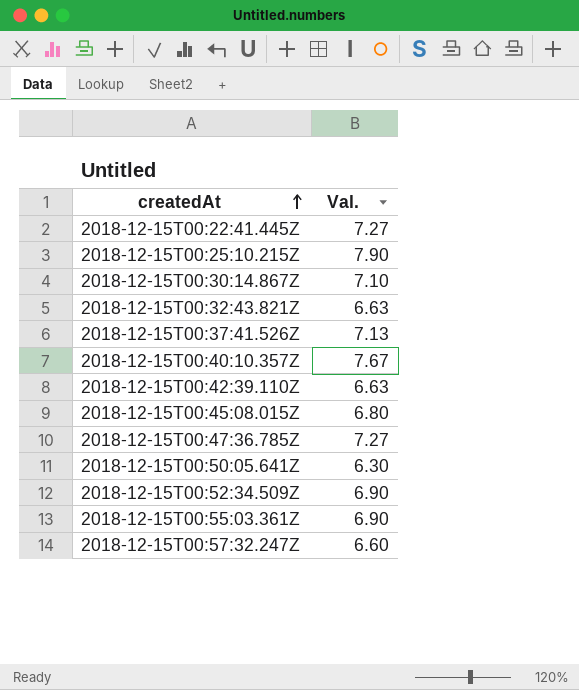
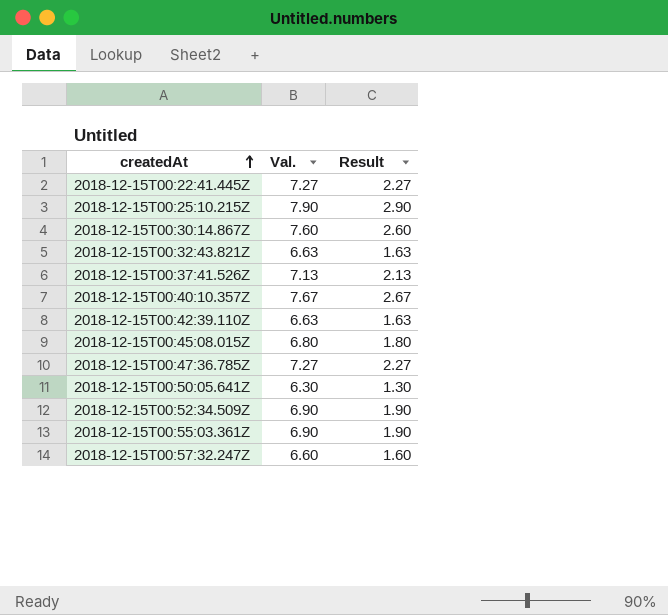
column Result | formula: none -> [Val.] - 5
2018-12-15T00:30:14.867Z | Val.: 7.10 -> 7.60

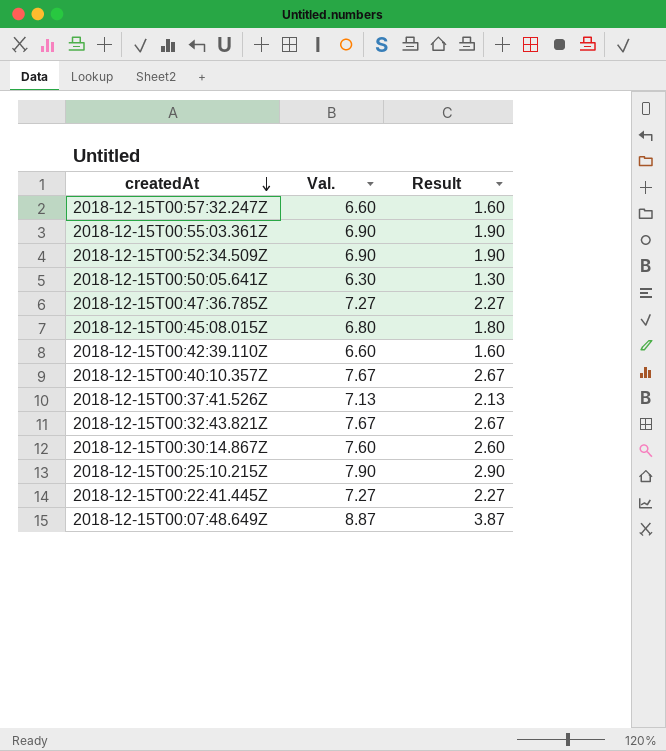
row order: createdAt ascending -> createdAt descending
2018-12-15T00:42:39.110Z | Val.: 6.63 -> 6.60
2018-12-15T00:42:39.110Z | Result: 1.63 -> 1.60
2018-12-15T00:32:43.821Z | Val.: 6.63 -> 7.67
2018-12-15T00:32:43.821Z | Result: 1.63 -> 2.67
row 2018-12-15T00:07:48.649Z: none -> 8.87 | 3.87

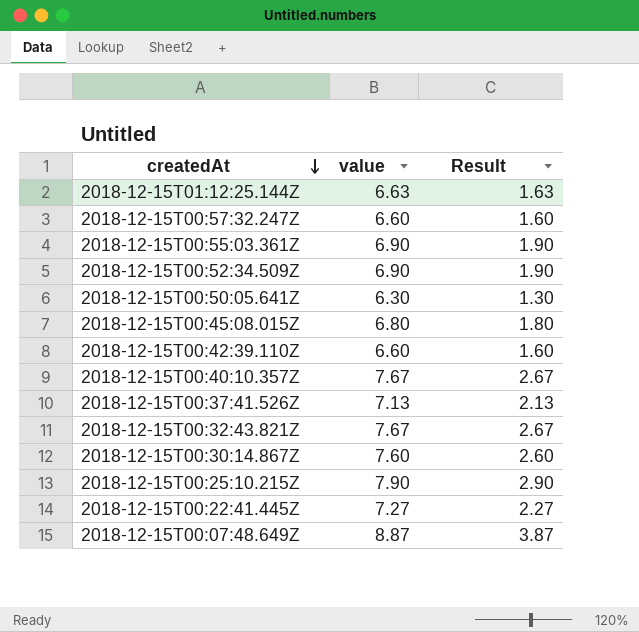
column name: Val. -> value
row 2018-12-15T00:47:36.785Z: 7.27 | 2.27 -> none
row 2018-12-15T01:12:25.144Z: none -> 6.63 | 1.63

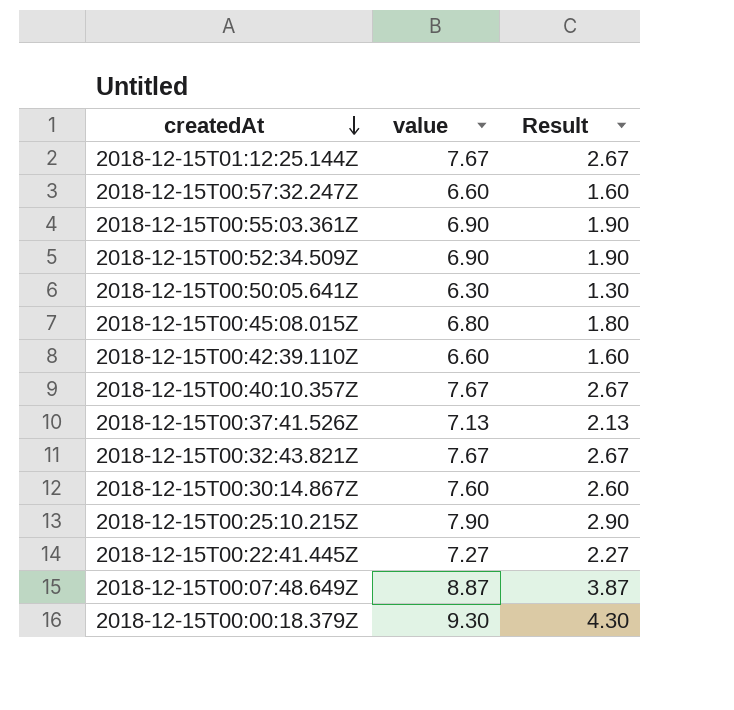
2018-12-15T01:12:25.144Z | value: 6.63 -> 7.67
2018-12-15T01:12:25.144Z | Result: 1.63 -> 2.67
row 2018-12-15T00:00:18.379Z: none -> 9.30 | 4.30

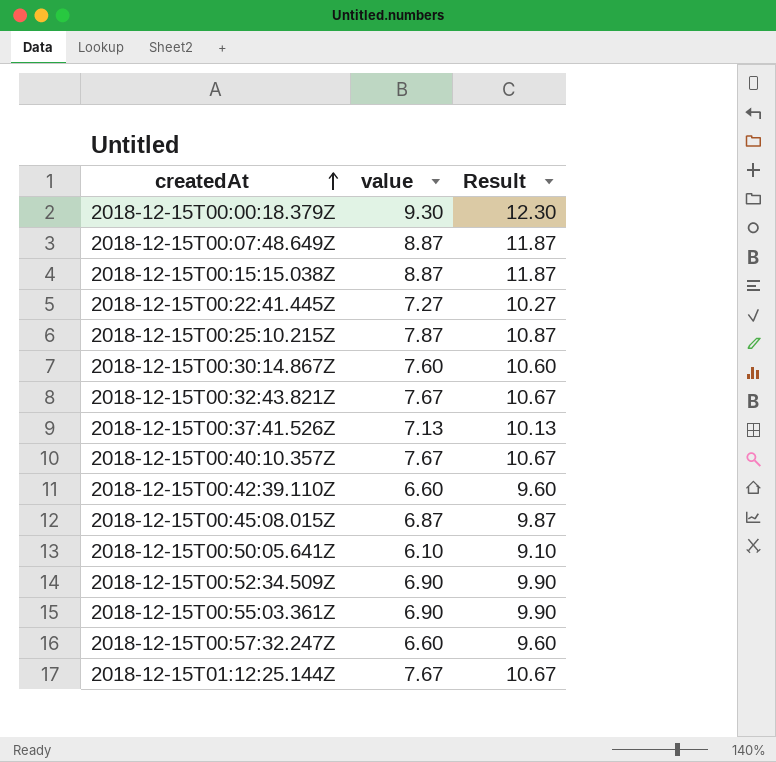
row order: createdAt descending -> createdAt ascending
column Result | formula: [value] - 5 -> [value] + 3
row 2018-12-15T00:15:15.038Z: none -> 8.87 | 11.87
2018-12-15T00:25:10.215Z | value: 7.90 -> 7.87
2018-12-15T00:45:08.015Z | value: 6.80 -> 6.87
2018-12-15T00:50:05.641Z | value: 6.30 -> 6.10

